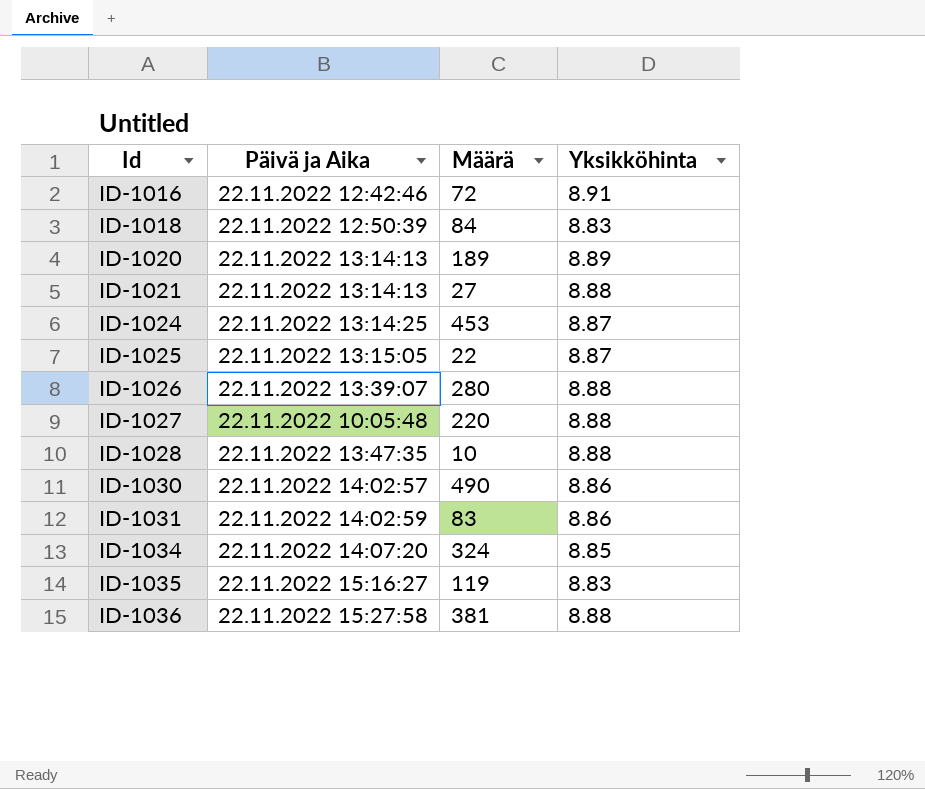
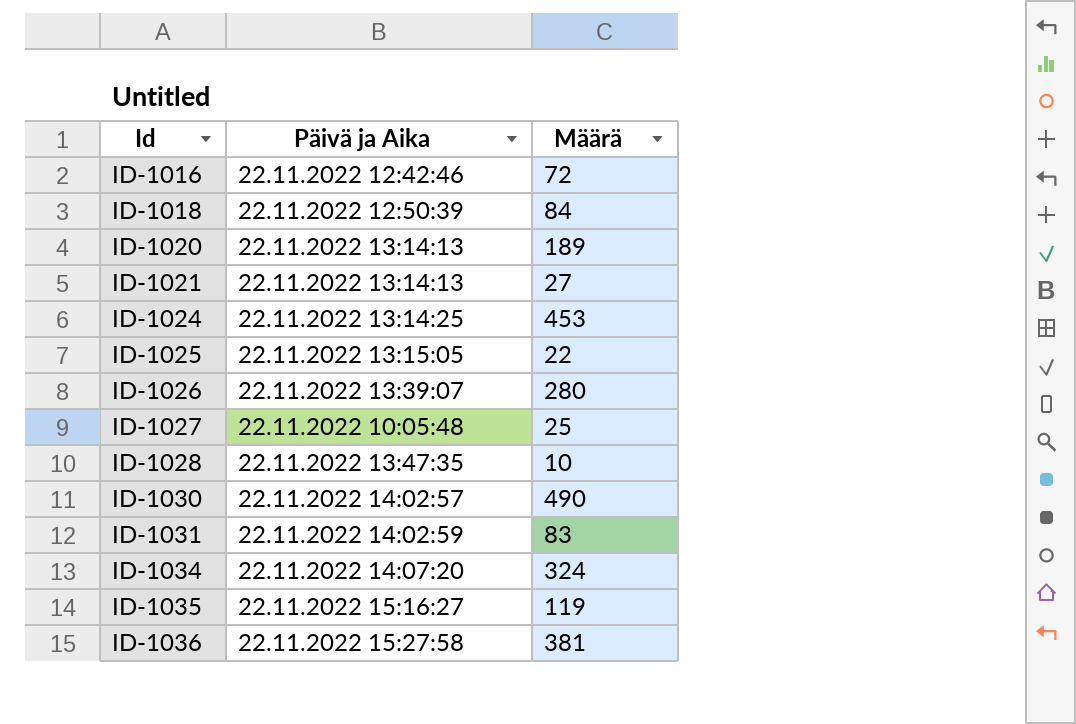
column Yksikköhinta | position: 4 -> none
ID-1027 | Määrä: 220 -> 25

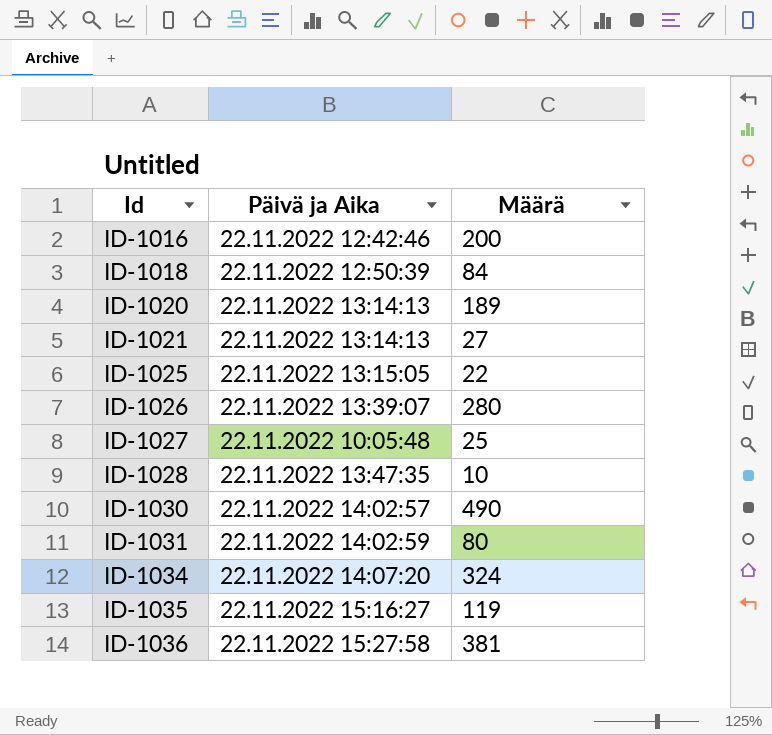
row ID-1024: 22.11.2022 13:14:25 | 453 -> none
ID-1016 | Määrä: 72 -> 200
ID-1031 | Määrä: 83 -> 80

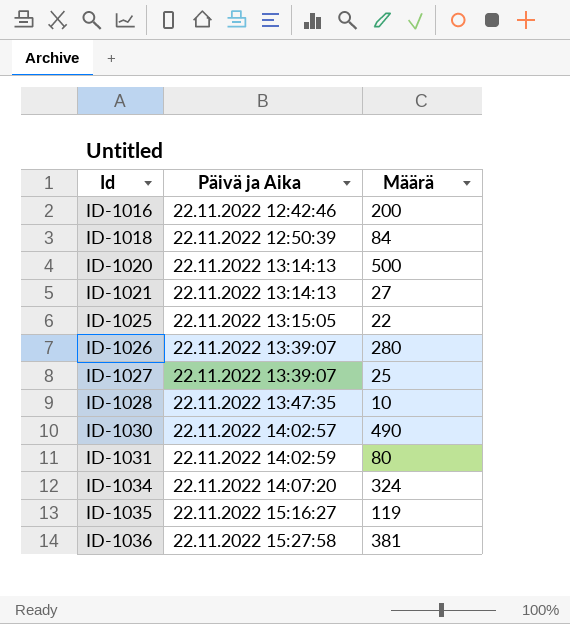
ID-1020 | Määrä: 189 -> 500
ID-1027 | Päivä ja Aika: 22.11.2022 10:05:48 -> 22.11.2022 13:39:07

